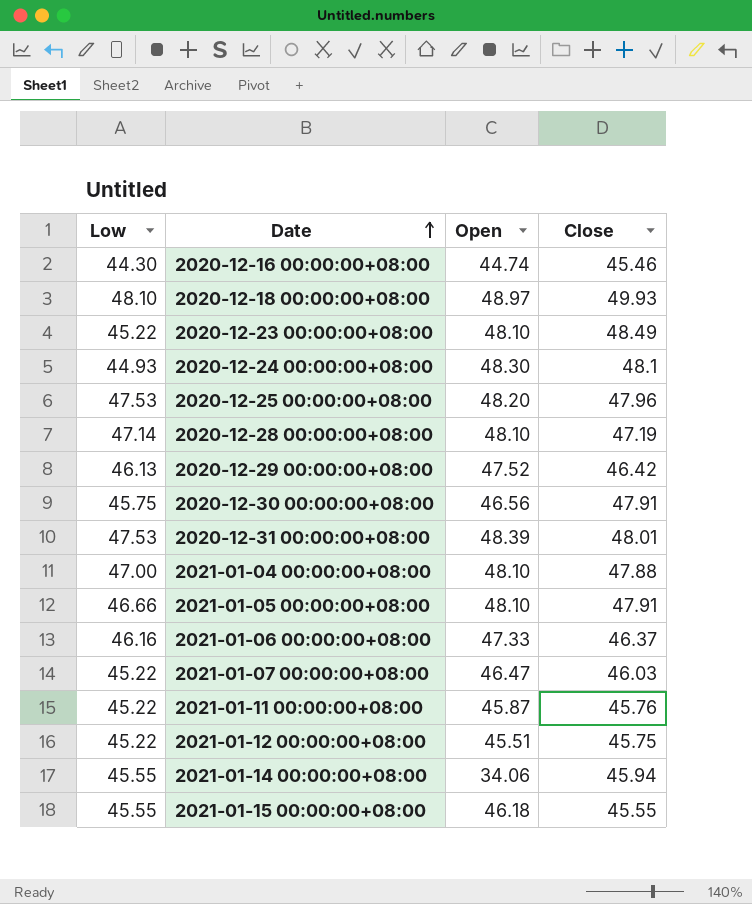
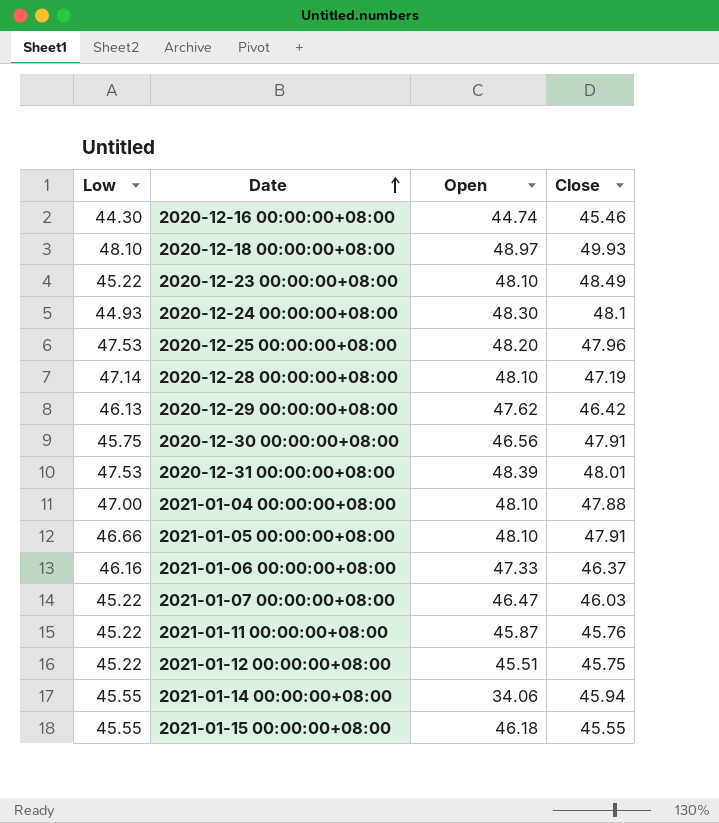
2020-12-29 00:00:00+08:00 | Open: 47.52 -> 47.62

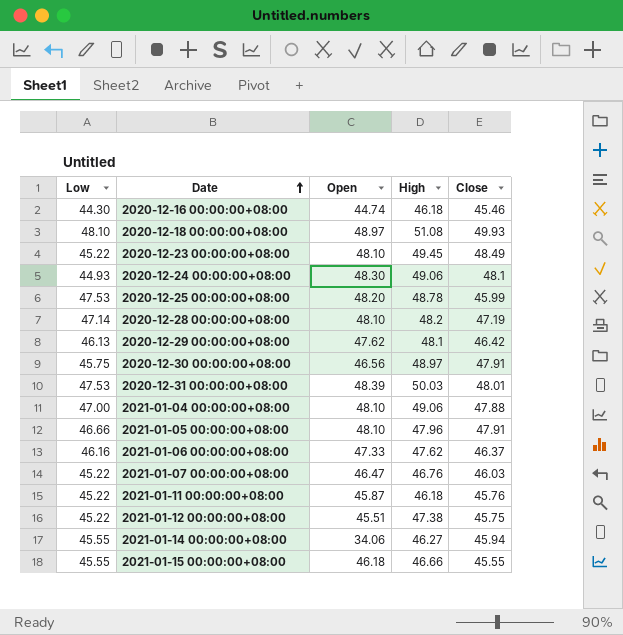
column High | position: none -> 4
2020-12-25 00:00:00+08:00 | Close: 47.96 -> 45.99

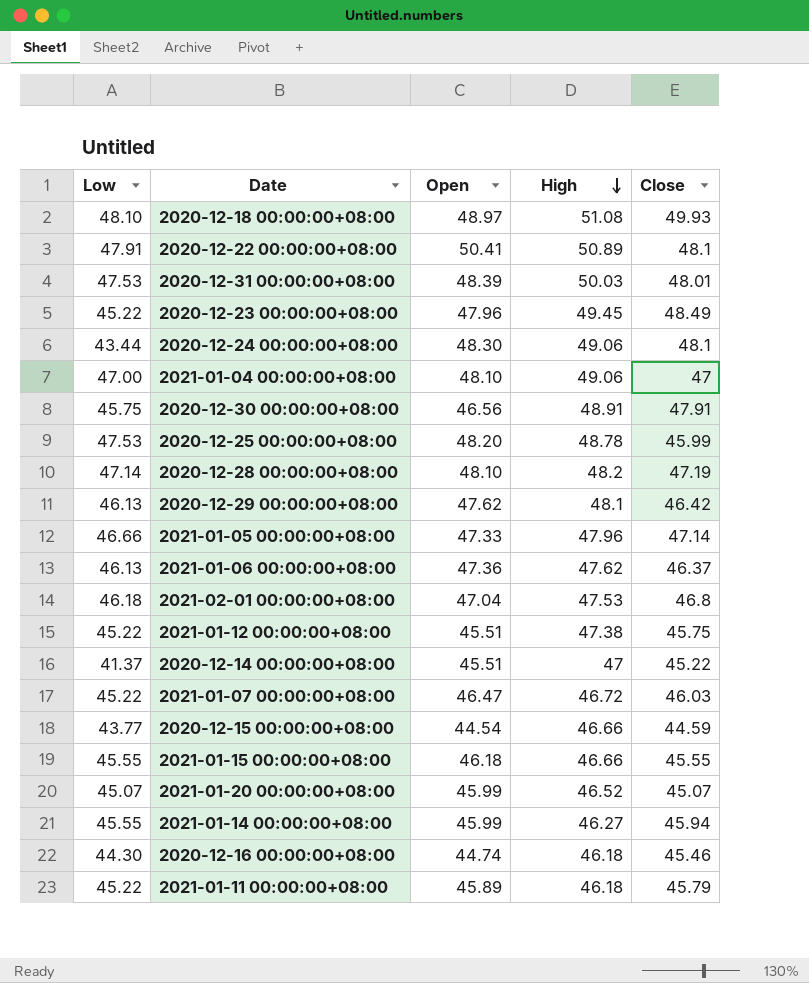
row order: Date ascending -> High descending
row 2020-12-22 00:00:00+08:00: none -> 47.91 | 50.41 | 50.89 | 48.1
2020-12-23 00:00:00+08:00 | Open: 48.10 -> 47.96
2020-12-24 00:00:00+08:00 | Low: 44.93 -> 43.44
2021-01-04 00:00:00+08:00 | Close: 47.88 -> 47
2020-12-30 00:00:00+08:00 | High: 48.97 -> 48.91
2021-01-05 00:00:00+08:00 | Open: 48.10 -> 47.33
2021-01-05 00:00:00+08:00 | Close: 47.91 -> 47.14
2021-01-06 00:00:00+08:00 | Low: 46.16 -> 46.13
2021-01-06 00:00:00+08:00 | Open: 47.33 -> 47.36
row 2021-02-01 00:00:00+08:00: none -> 46.18 | 47.04 | 47.53 | 46.8
row 2020-12-14 00:00:00+08:00: none -> 41.37 | 45.51 | 47 | 45.22
2021-01-07 00:00:00+08:00 | High: 46.76 -> 46.72
row 2020-12-15 00:00:00+08:00: none -> 43.77 | 44.54 | 46.66 | 44.59
row 2021-01-20 00:00:00+08:00: none -> 45.07 | 45.99 | 46.52 | 45.07
2021-01-14 00:00:00+08:00 | Open: 34.06 -> 45.99
2021-01-11 00:00:00+08:00 | Open: 45.87 -> 45.89
2021-01-11 00:00:00+08:00 | Close: 45.76 -> 45.79

